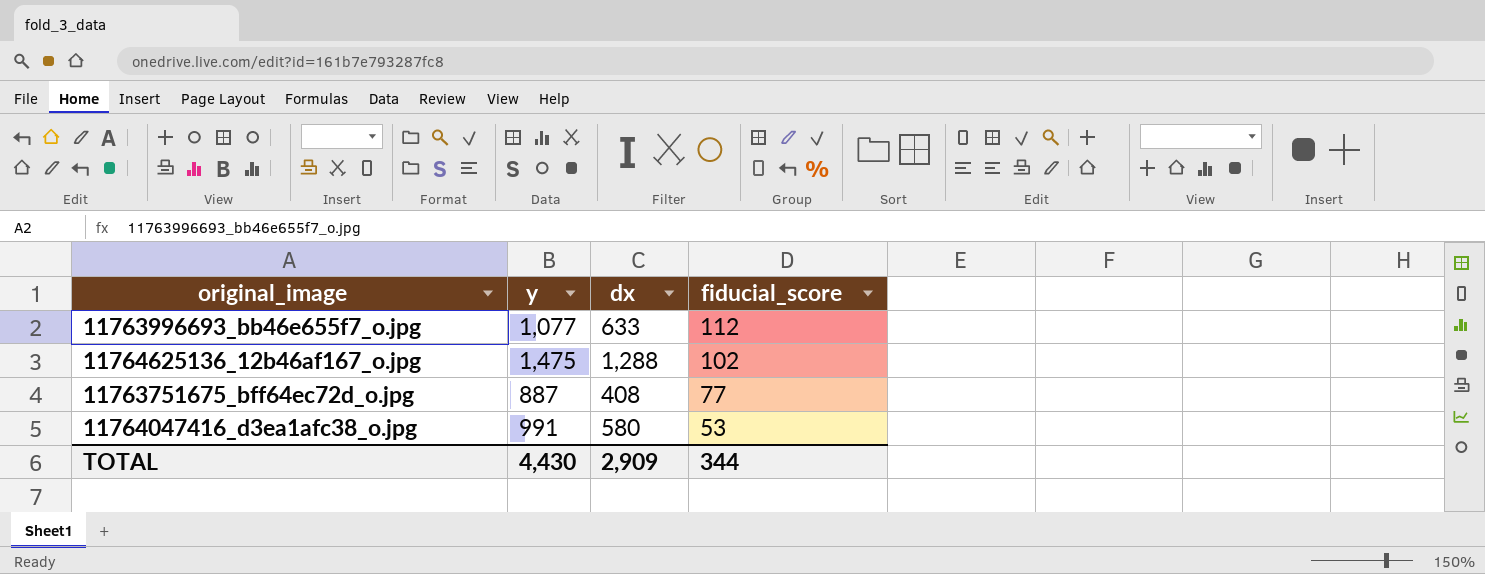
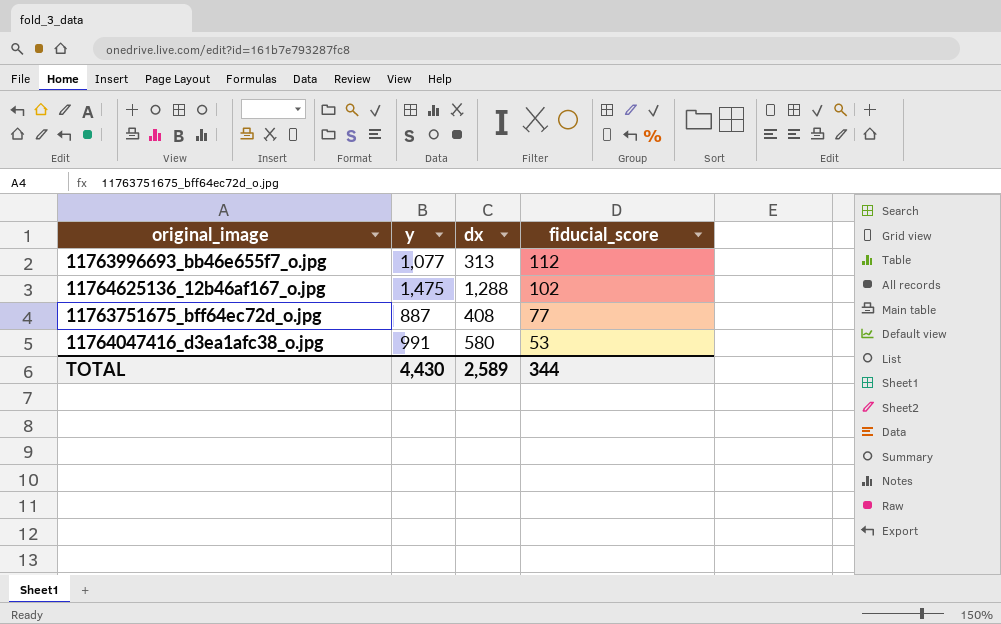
11763996693_bb46e655f7_o.jpg | dx: 633 -> 313
TOTAL | dx: 2,909 -> 2,589

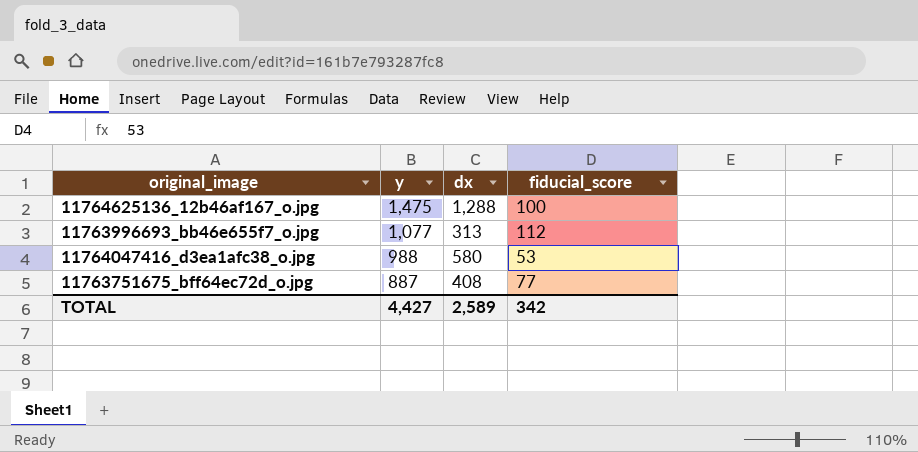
row order: fiducial_score descending -> y descending
11764625136_12b46af167_o.jpg | fiducial_score: 102 -> 100
11764047416_d3ea1afc38_o.jpg | y: 991 -> 988
TOTAL | y: 4,430 -> 4,427
TOTAL | fiducial_score: 344 -> 342

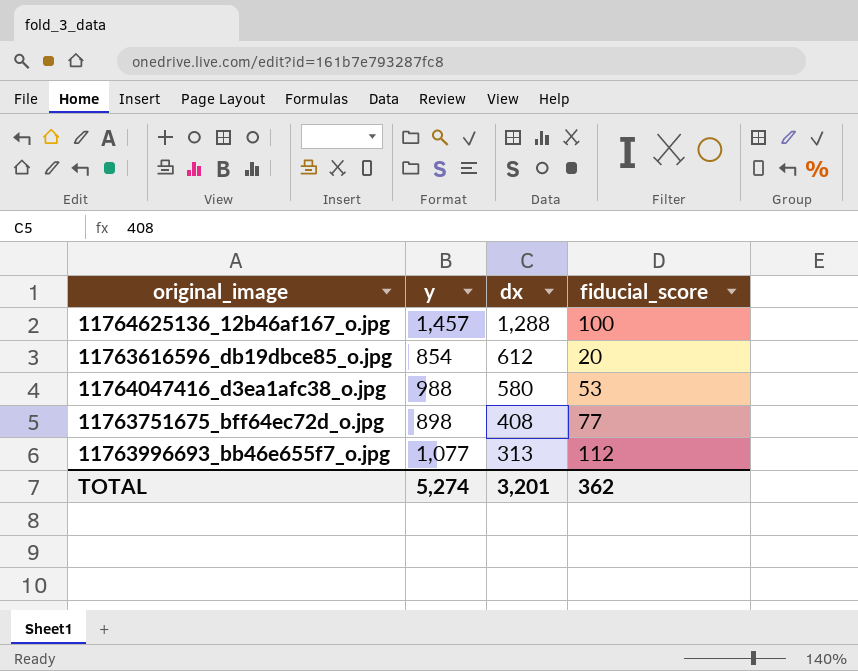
row order: y descending -> dx descending
11764625136_12b46af167_o.jpg | y: 1,475 -> 1,457
row 11763616596_db19dbce85_o.jpg: none -> 854 | 612 | 20
11763751675_bff64ec72d_o.jpg | y: 887 -> 898
TOTAL | y: 4,427 -> 5,274
TOTAL | dx: 2,589 -> 3,201
TOTAL | fiducial_score: 342 -> 362

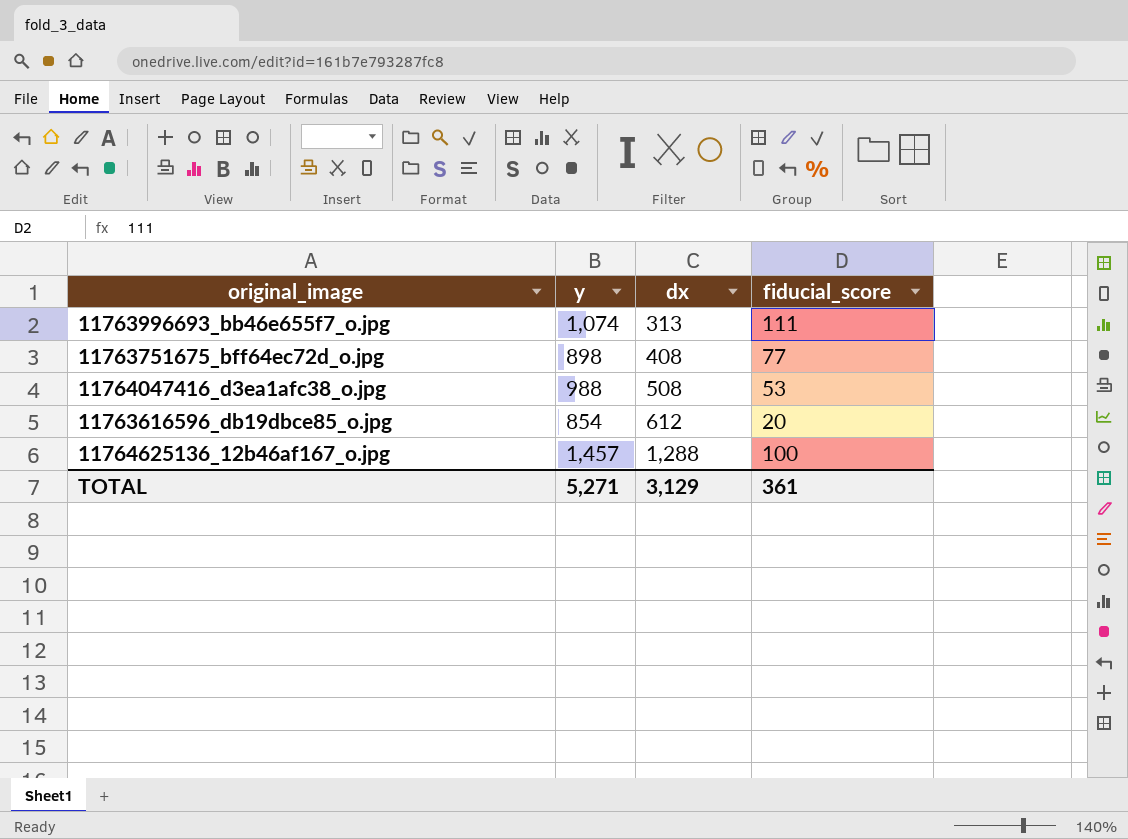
row order: dx descending -> dx ascending
11763996693_bb46e655f7_o.jpg | y: 1,077 -> 1,074
11763996693_bb46e655f7_o.jpg | fiducial_score: 112 -> 111
11764047416_d3ea1afc38_o.jpg | dx: 580 -> 508
TOTAL | y: 5,274 -> 5,271
TOTAL | dx: 3,201 -> 3,129
TOTAL | fiducial_score: 362 -> 361

